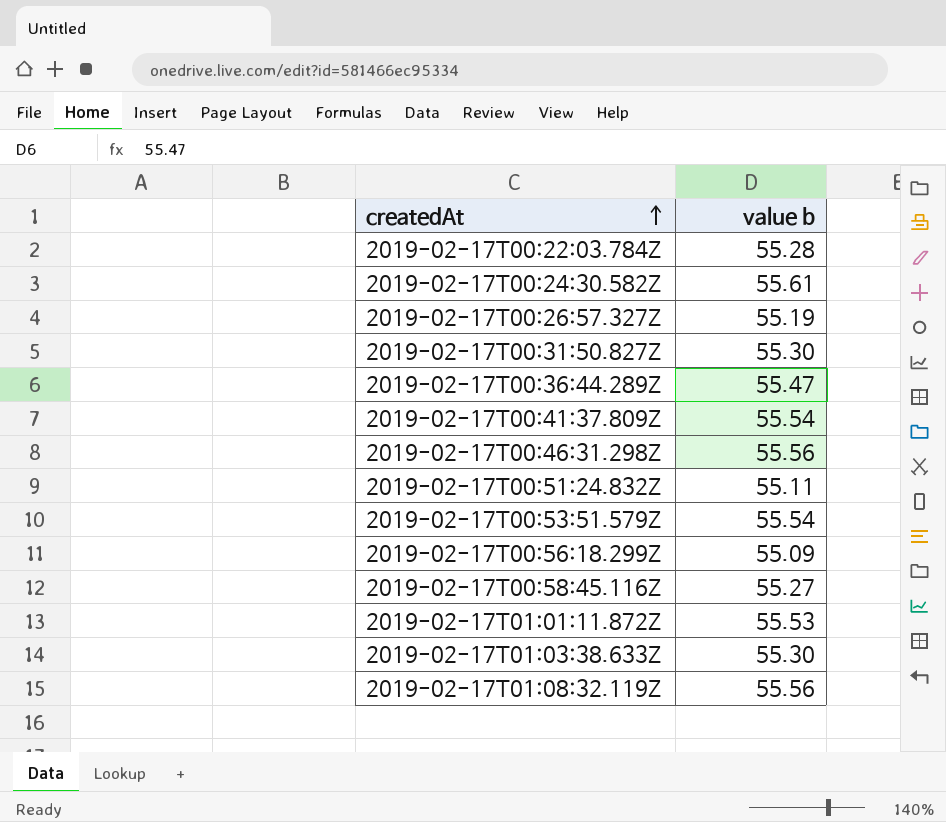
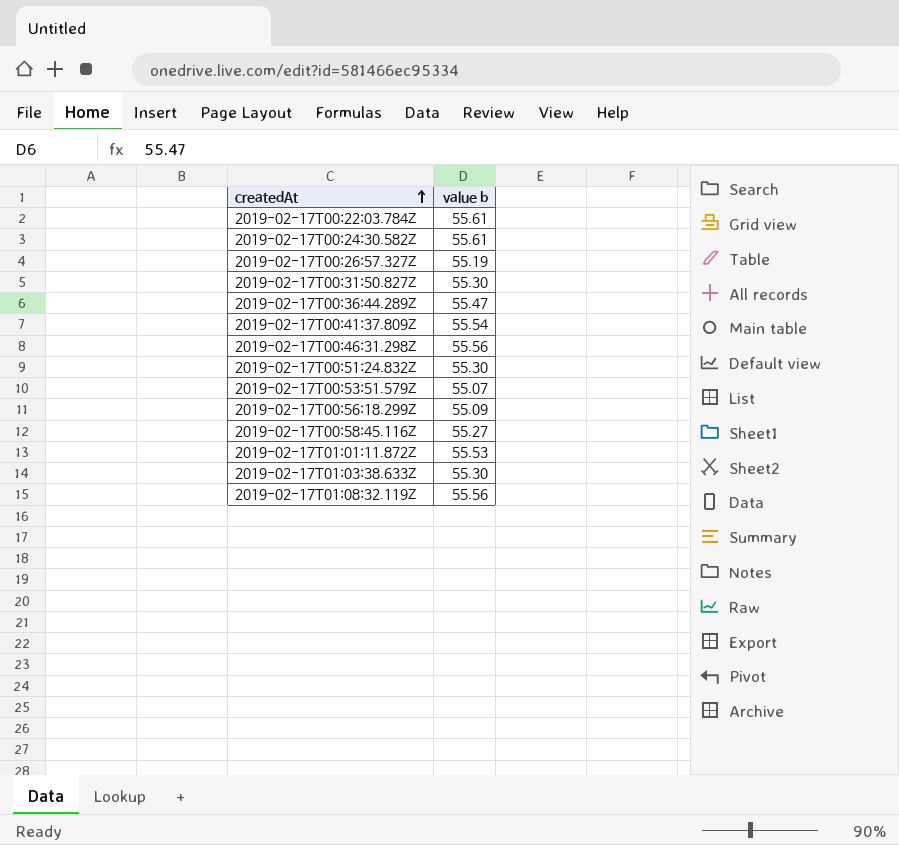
2019-02-17T00:22:03.784Z | value b: 55.28 -> 55.61
2019-02-17T00:51:24.832Z | value b: 55.11 -> 55.30
2019-02-17T00:53:51.579Z | value b: 55.54 -> 55.07

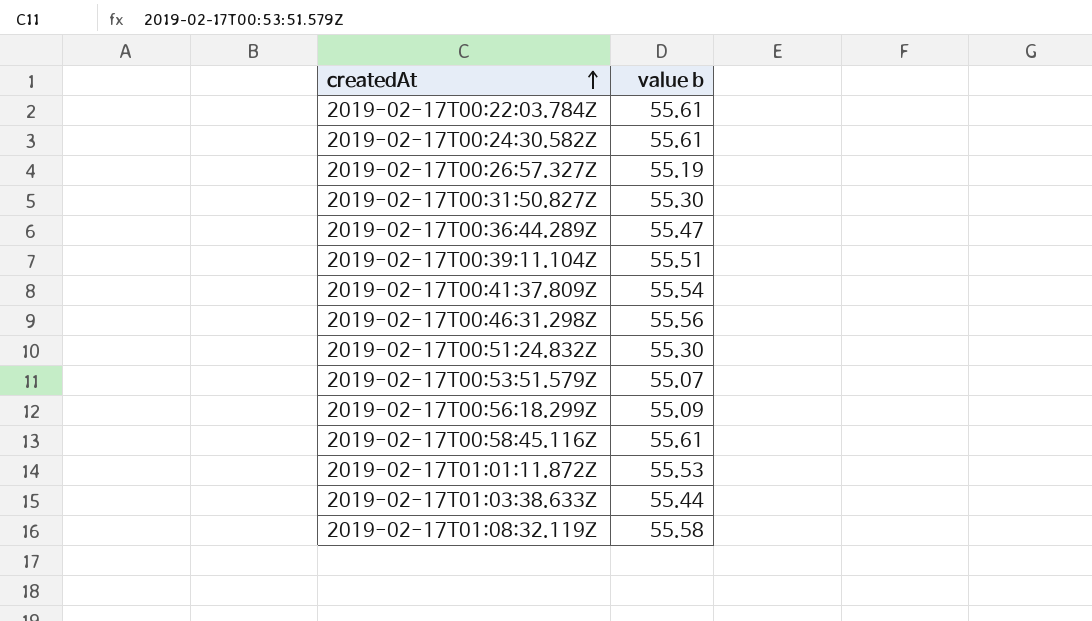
row 2019-02-17T00:39:11.104Z: none -> 55.51
2019-02-17T00:58:45.116Z | value b: 55.27 -> 55.61
2019-02-17T01:03:38.633Z | value b: 55.30 -> 55.44
2019-02-17T01:08:32.119Z | value b: 55.56 -> 55.58

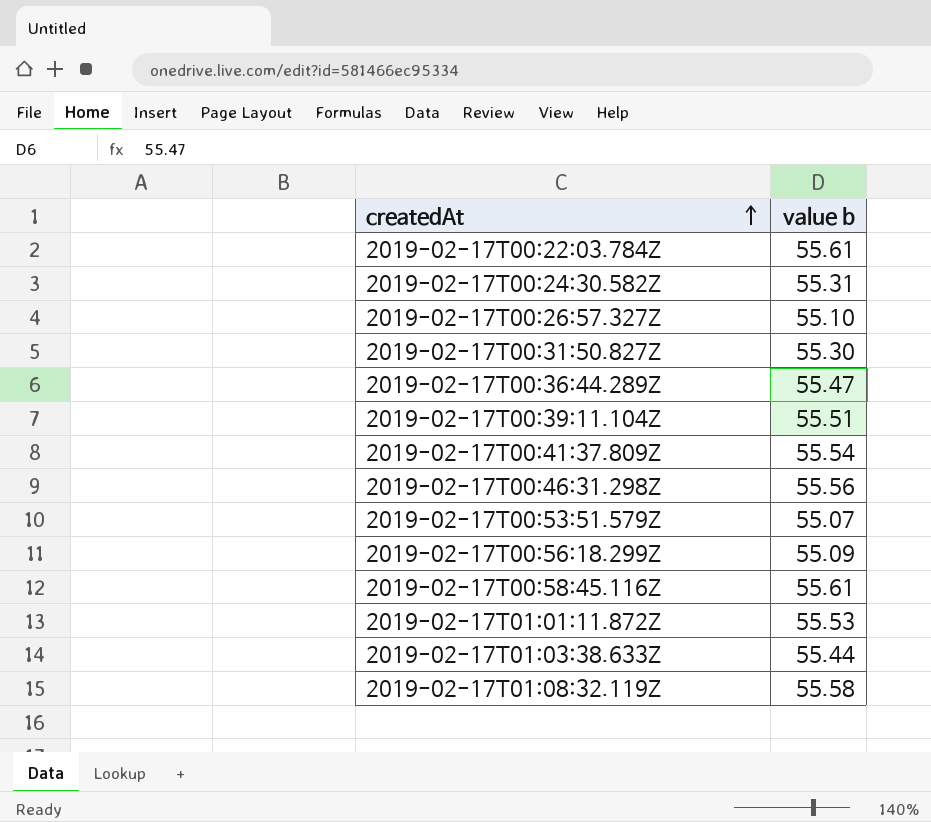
row 2019-02-17T00:51:24.832Z: 55.30 -> none
2019-02-17T00:24:30.582Z | value b: 55.61 -> 55.31
2019-02-17T00:26:57.327Z | value b: 55.19 -> 55.10

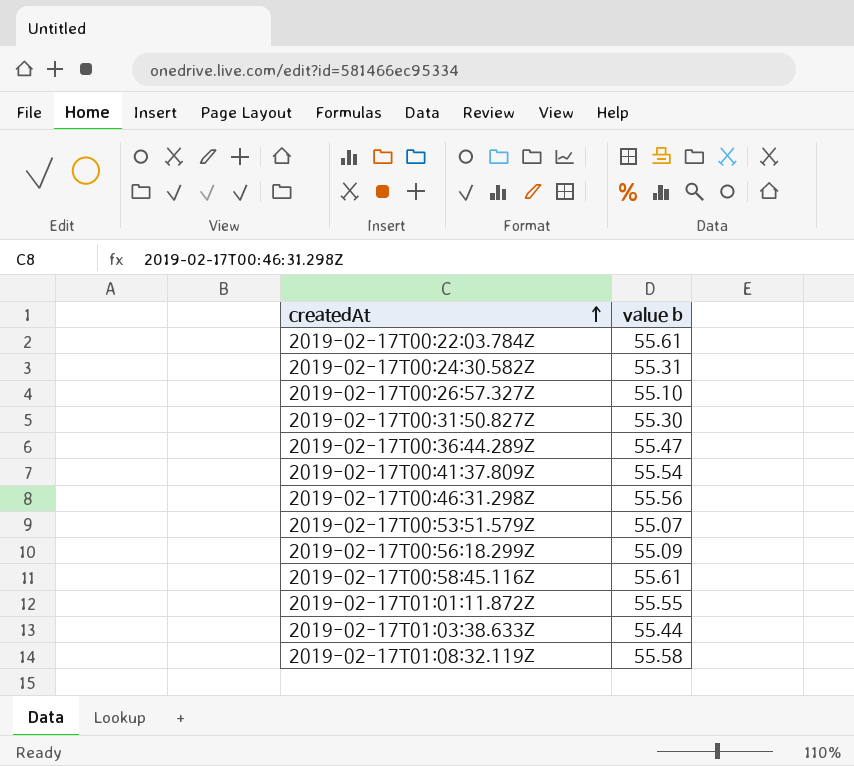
row 2019-02-17T00:39:11.104Z: 55.51 -> none
2019-02-17T01:01:11.872Z | value b: 55.53 -> 55.55

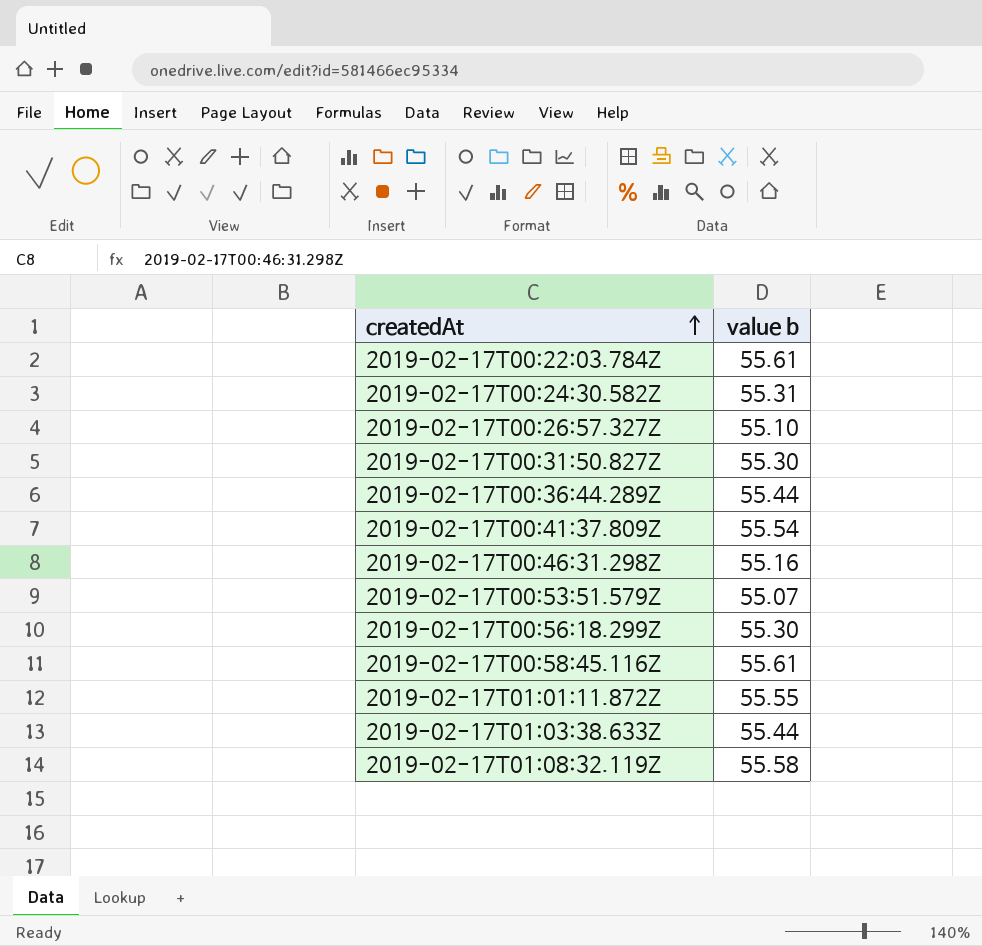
2019-02-17T00:36:44.289Z | value b: 55.47 -> 55.44
2019-02-17T00:46:31.298Z | value b: 55.56 -> 55.16
2019-02-17T00:56:18.299Z | value b: 55.09 -> 55.30

